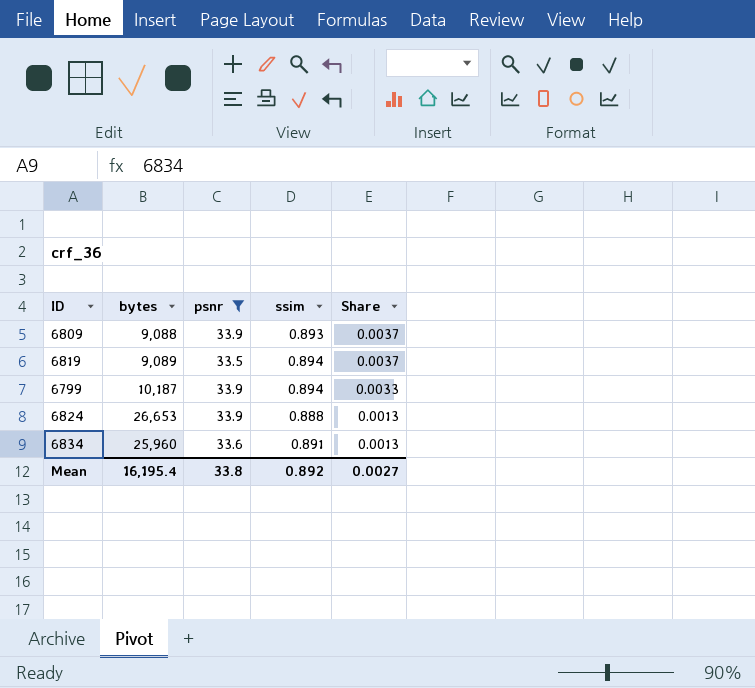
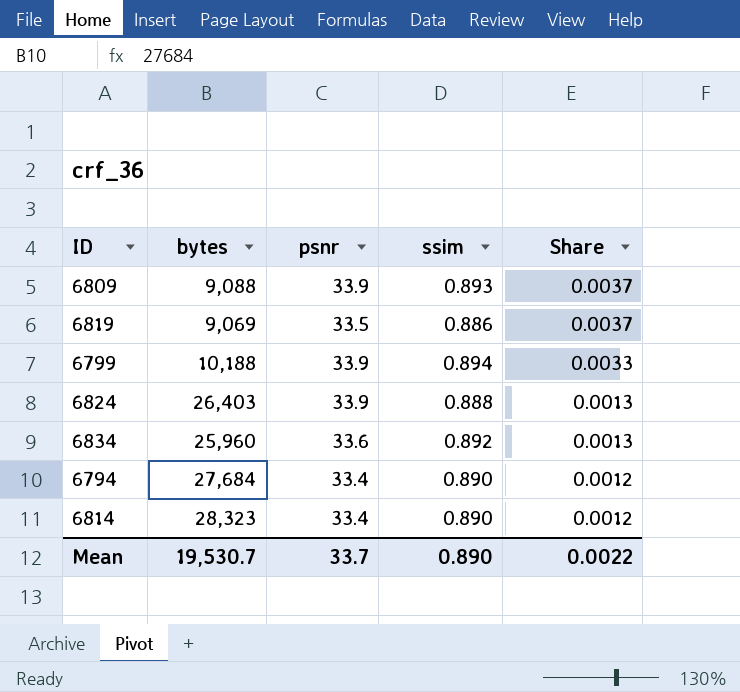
filter: psnr != 33.4 -> none
6819 | bytes: 9,089 -> 9,069
6819 | ssim: 0.894 -> 0.886
6799 | bytes: 10,187 -> 10,188
6824 | bytes: 26,653 -> 26,403
6834 | ssim: 0.891 -> 0.892
Mean | bytes: 16,195.4 -> 19,530.7
Mean | psnr: 33.8 -> 33.7
Mean | ssim: 0.892 -> 0.890
Mean | Share: 0.0027 -> 0.0022

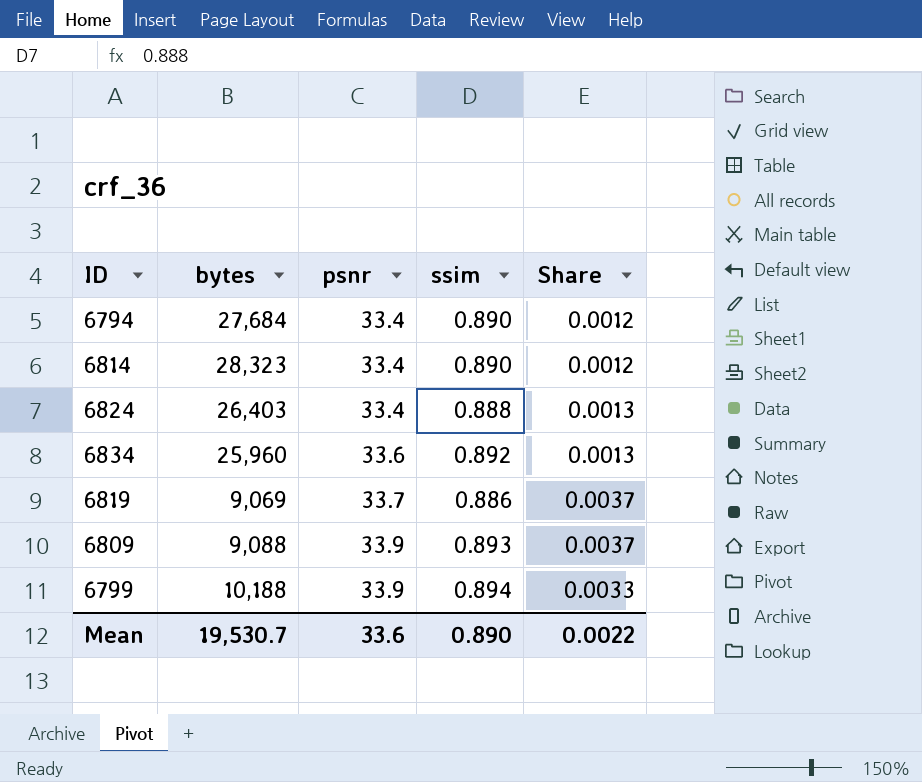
row order: Share descending -> psnr ascending
6824 | psnr: 33.9 -> 33.4
6819 | psnr: 33.5 -> 33.7
Mean | psnr: 33.7 -> 33.6

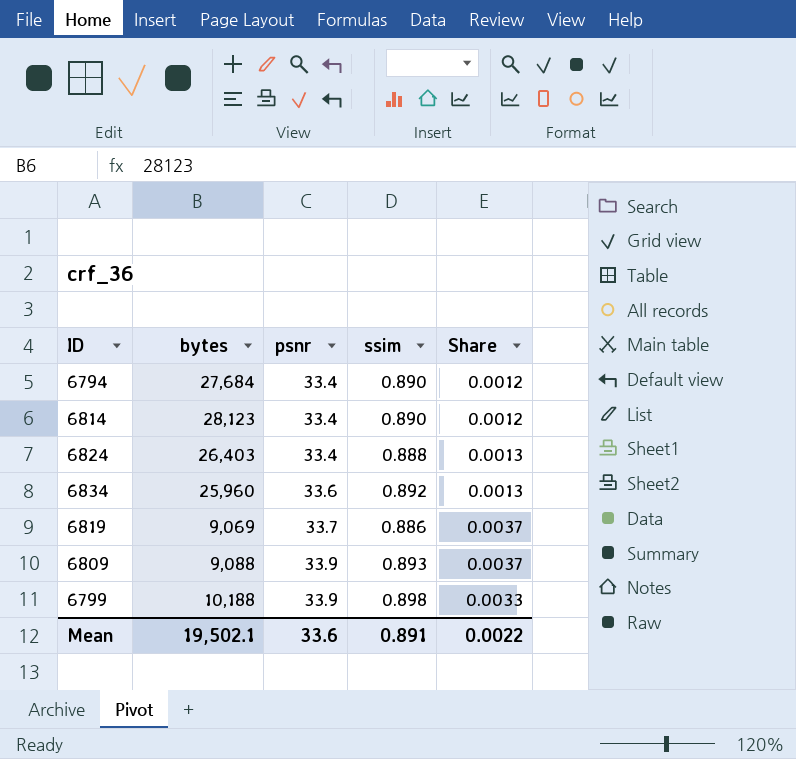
6814 | bytes: 28,323 -> 28,123
6799 | ssim: 0.894 -> 0.898
Mean | bytes: 19,530.7 -> 19,502.1
Mean | ssim: 0.890 -> 0.891

